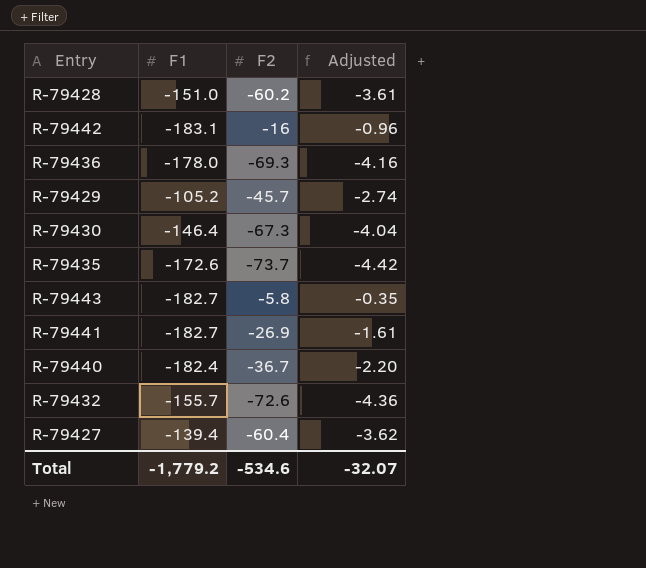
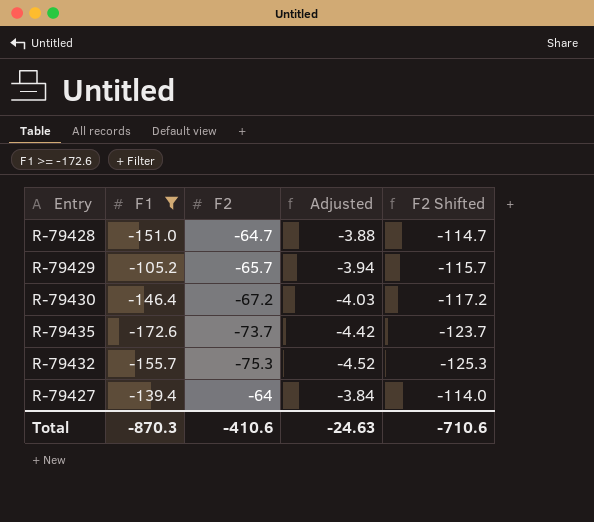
filter: none -> F1 >= -172.6
column F2 Shifted | formula: none -> [F2] - 50
R-79428 | F2: -60.2 -> -64.7
R-79428 | Adjusted: -3.61 -> -3.88
R-79429 | F2: -45.7 -> -65.7
R-79429 | Adjusted: -2.74 -> -3.94
R-79430 | F2: -67.3 -> -67.2
R-79430 | Adjusted: -4.04 -> -4.03
R-79432 | F2: -72.6 -> -75.3
R-79432 | Adjusted: -4.36 -> -4.52
R-79427 | F2: -60.4 -> -64
R-79427 | Adjusted: -3.62 -> -3.84
Total | F1: -1,779.2 -> -870.3
Total | F2: -534.6 -> -410.6
Total | Adjusted: -32.07 -> -24.63

